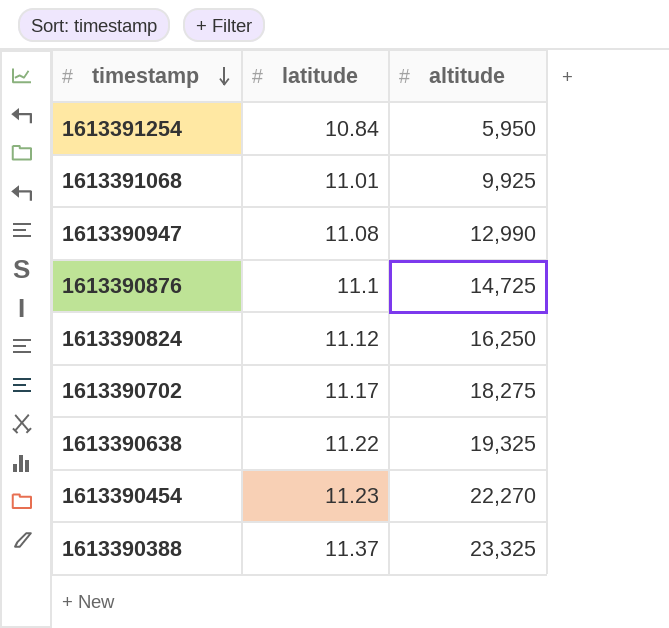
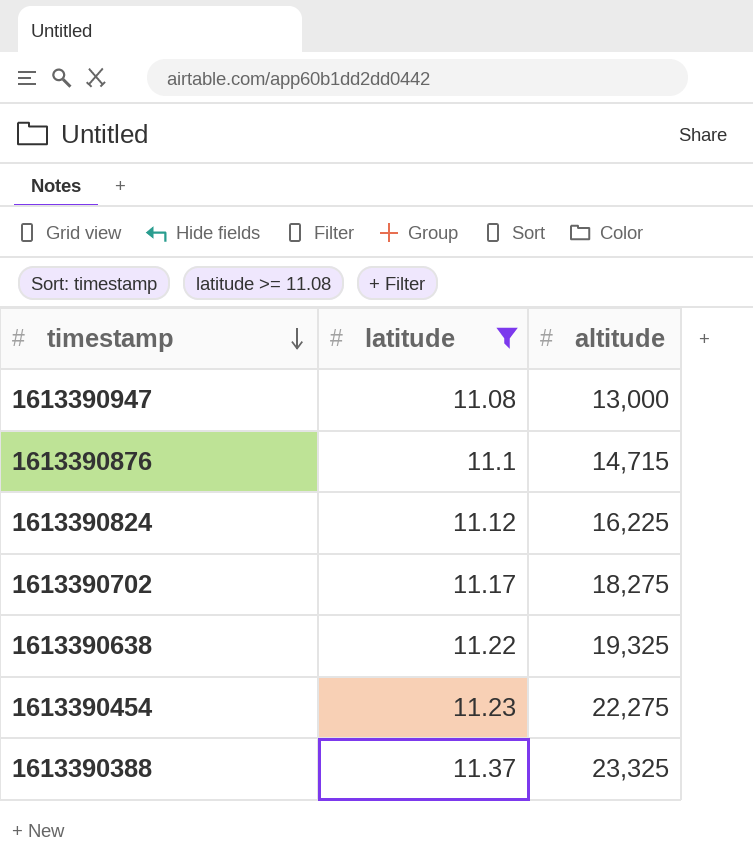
filter: none -> latitude >= 11.08
1613390947 | altitude: 12,990 -> 13,000
1613390876 | altitude: 14,725 -> 14,715
1613390824 | altitude: 16,250 -> 16,225
1613390454 | altitude: 22,270 -> 22,275

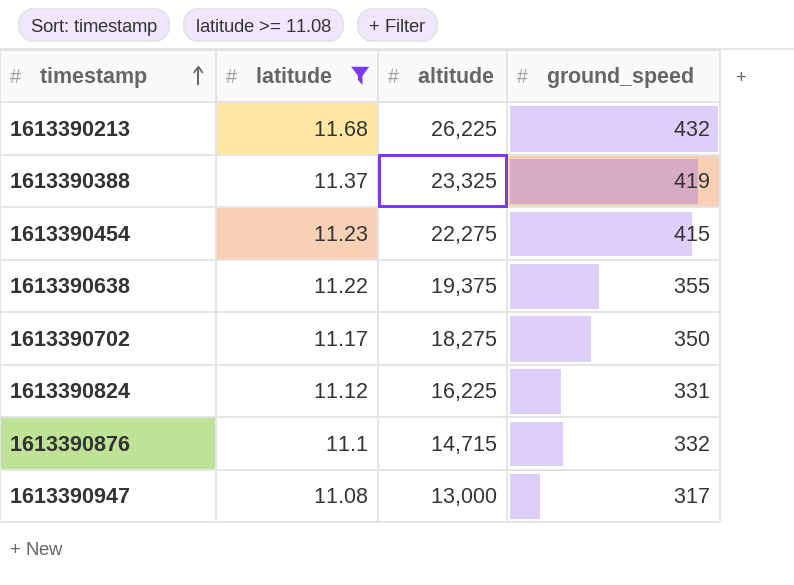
row order: timestamp descending -> timestamp ascending
column ground_speed | position: none -> 4
row 1613390213: none -> 11.68 | 26,225 | 432
1613390638 | altitude: 19,325 -> 19,375

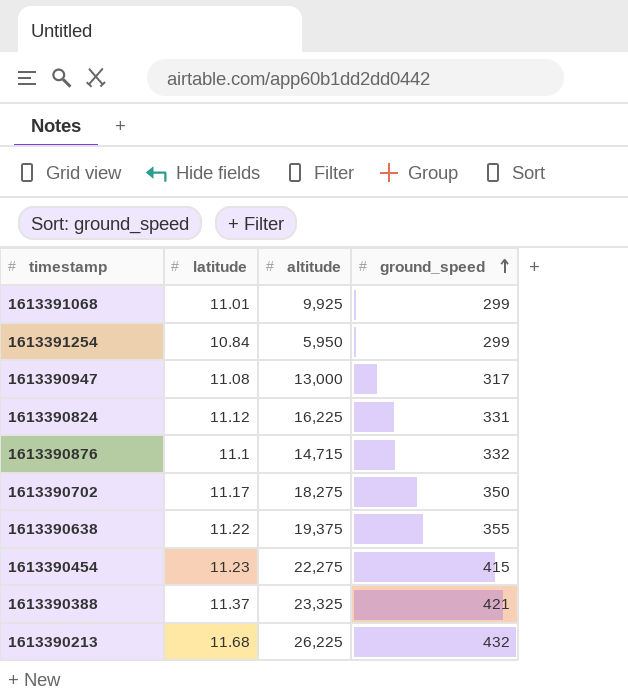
filter: latitude >= 11.08 -> none
row order: timestamp ascending -> ground_speed ascending
1613390388 | ground_speed: 419 -> 421

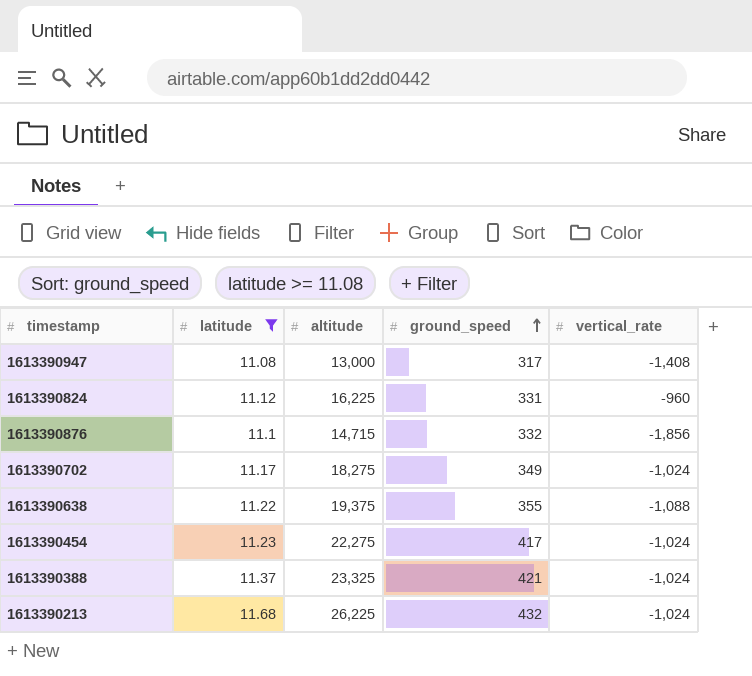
filter: none -> latitude >= 11.08
column vertical_rate | position: none -> 5
1613390702 | ground_speed: 350 -> 349
1613390454 | ground_speed: 415 -> 417

